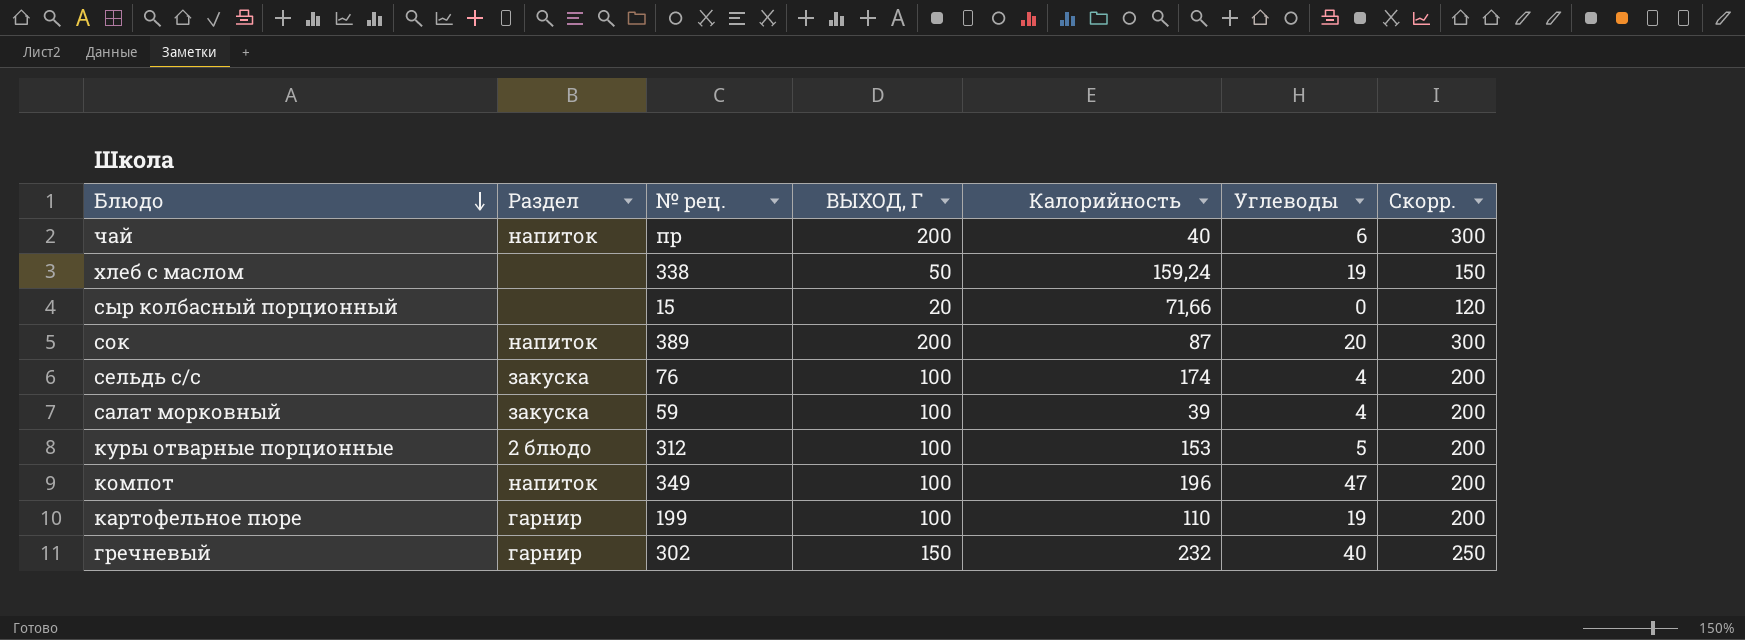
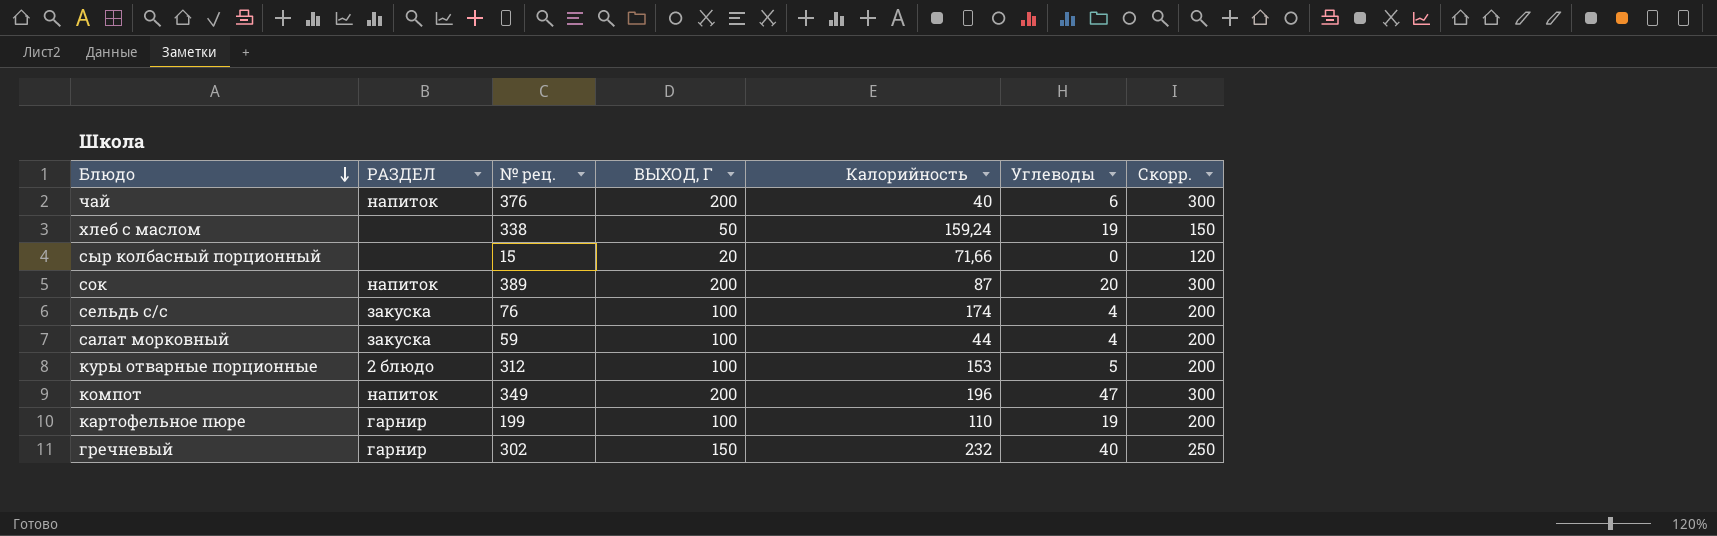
column name: Раздел -> РАЗДЕЛ
чай | № рец.: пр -> 376
салат морковный | Калорийность: 39 -> 44
компот | ВЫХОД, Г: 100 -> 200
компот | Скорр.: 200 -> 300

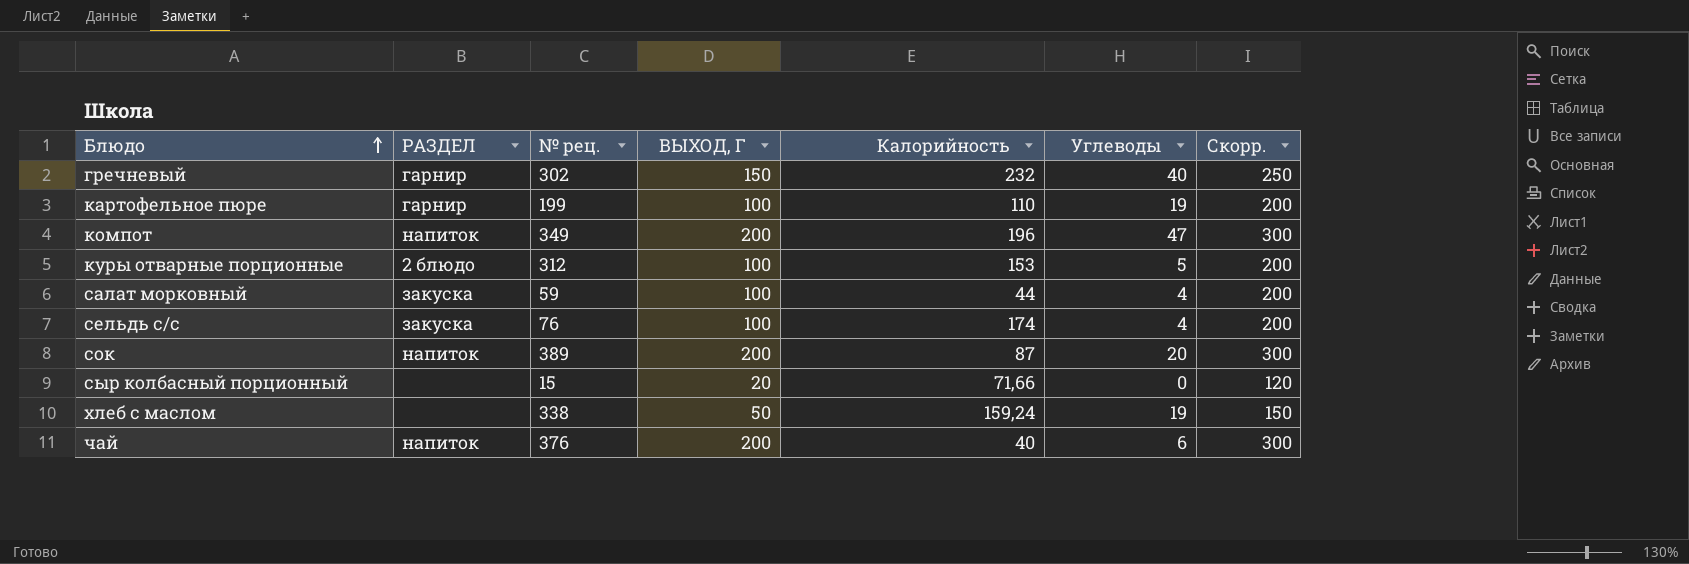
row order: Блюдо descending -> Блюдо ascending

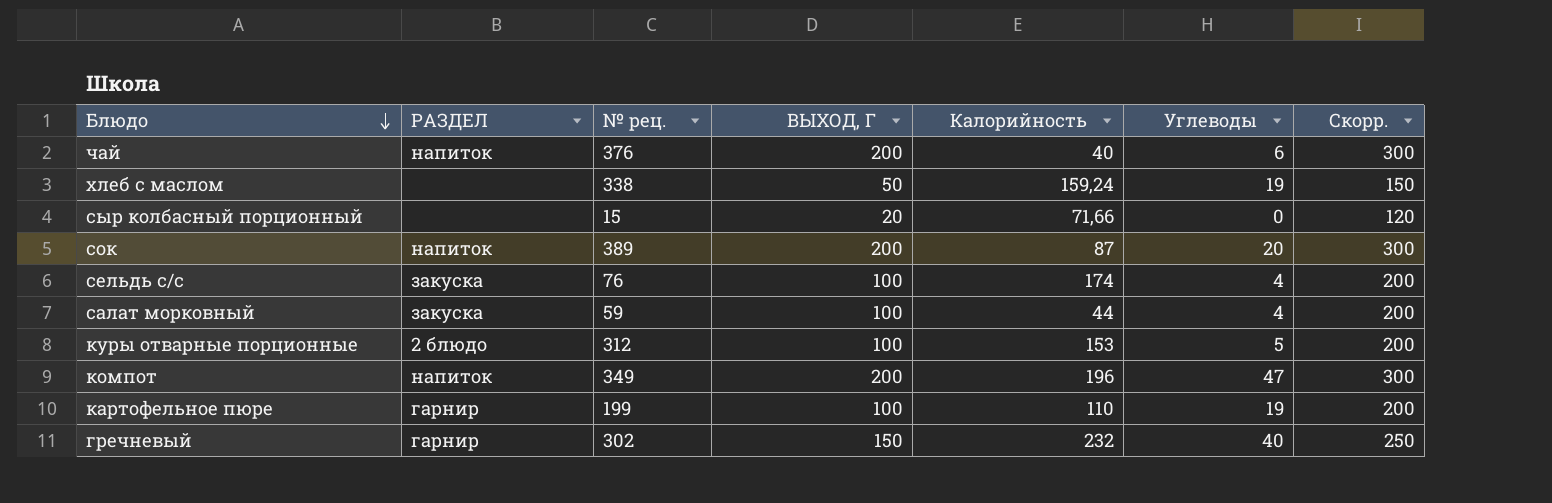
row order: Блюдо ascending -> Блюдо descending

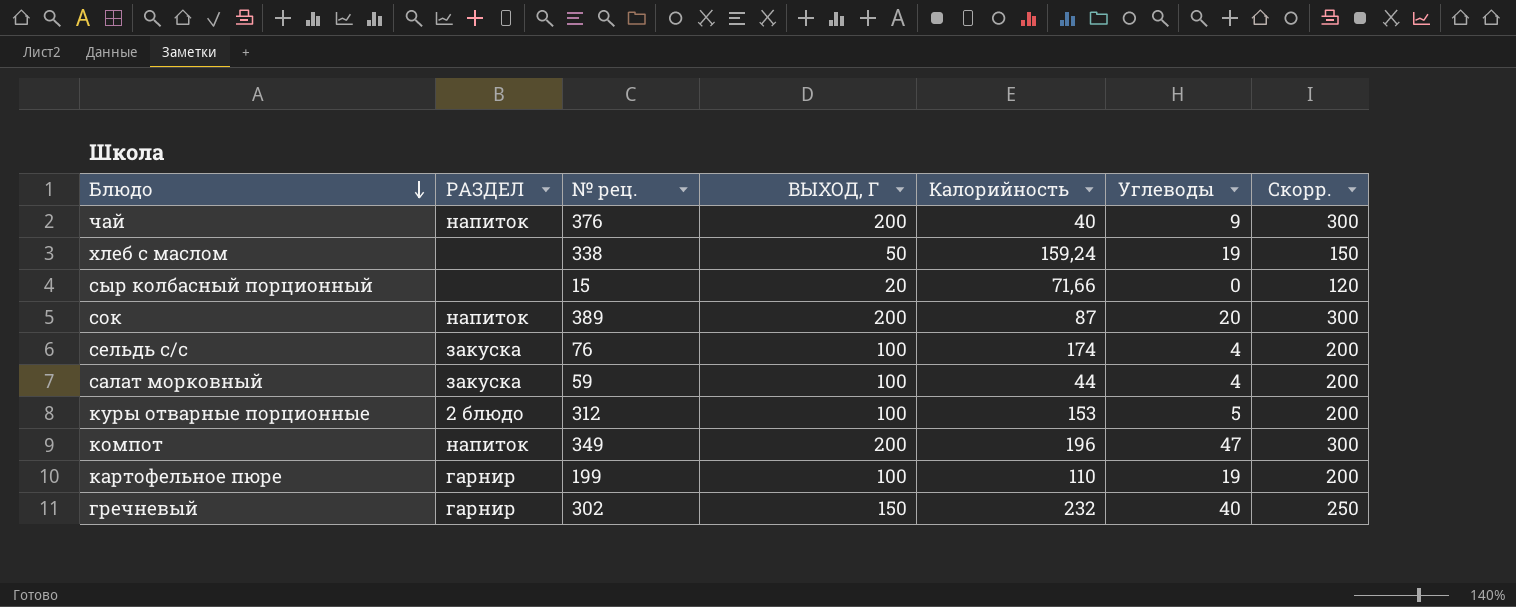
чай | Углеводы: 6 -> 9

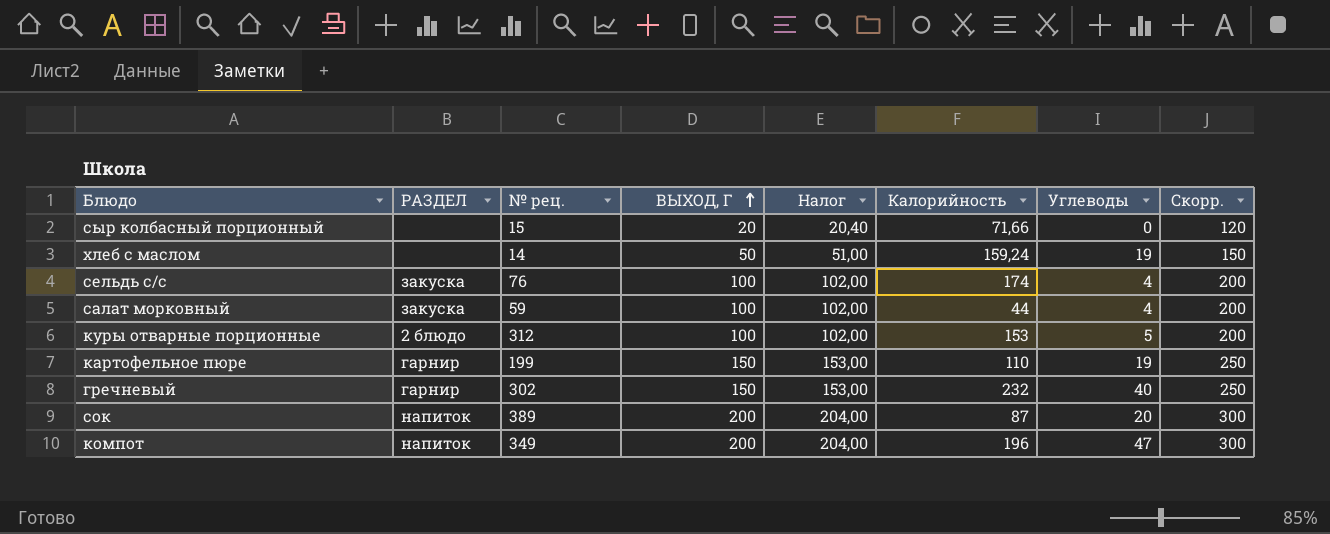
row order: Блюдо descending -> ВЫХОД, Г ascending
column Налог | formula: none -> [ВЫХОД, Г] * 1,02
row чай: напиток | 376 | 200 | 40 | 9 | 300 -> none
хлеб с маслом | № рец.: 338 -> 14
картофельное пюре | ВЫХОД, Г: 100 -> 150
картофельное пюре | Скорр.: 200 -> 250

